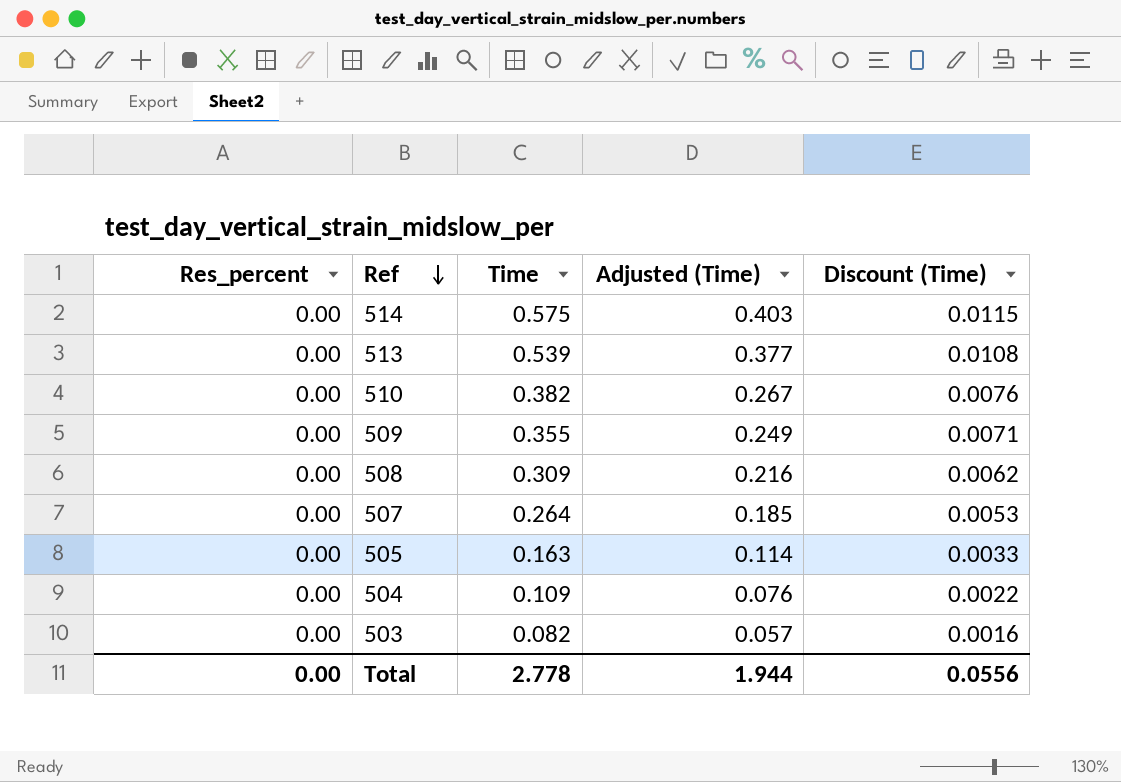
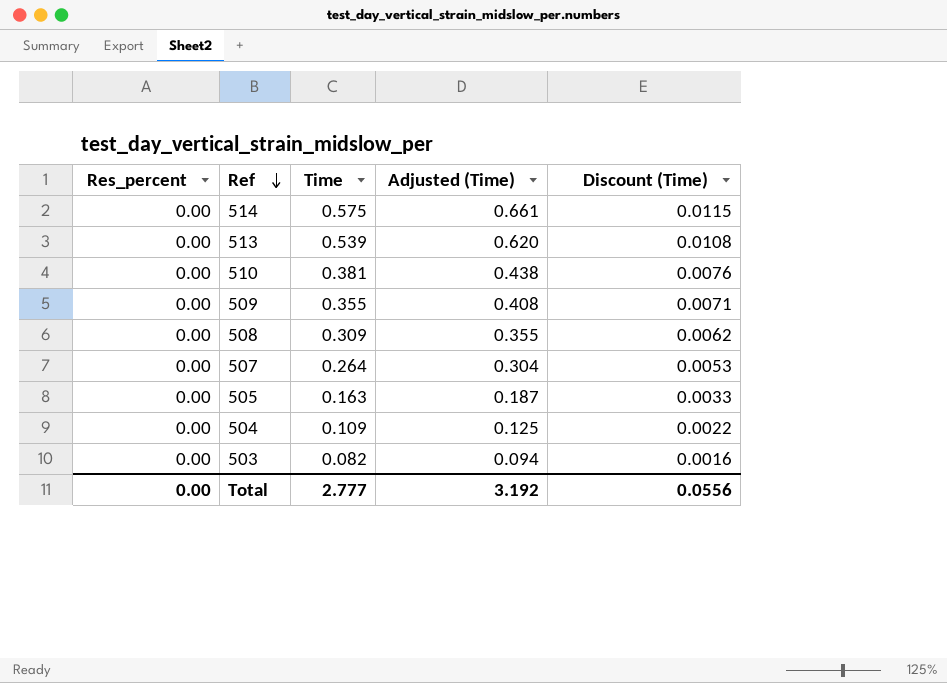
column Adjusted (Time) | formula: [Time] * 0.7 -> [Time] * 1.15
510 | Time: 0.382 -> 0.381
Total | Time: 2.778 -> 2.777
Total | Adjusted (Time): 1.944 -> 3.192

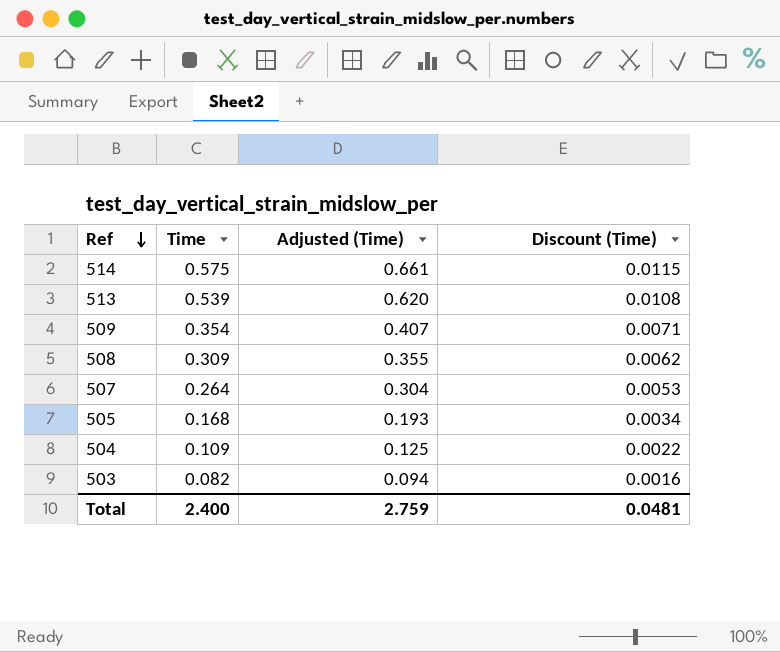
column Res_percent | position: 1 -> none
row 510: 0.00 | 0.381 | 0.438 | 0.0076 -> none
509 | Time: 0.355 -> 0.354
509 | Adjusted (Time): 0.408 -> 0.407
505 | Time: 0.163 -> 0.168
505 | Adjusted (Time): 0.187 -> 0.193
505 | Discount (Time): 0.0033 -> 0.0034
Total | Time: 2.777 -> 2.400
Total | Adjusted (Time): 3.192 -> 2.759
Total | Discount (Time): 0.0556 -> 0.0481

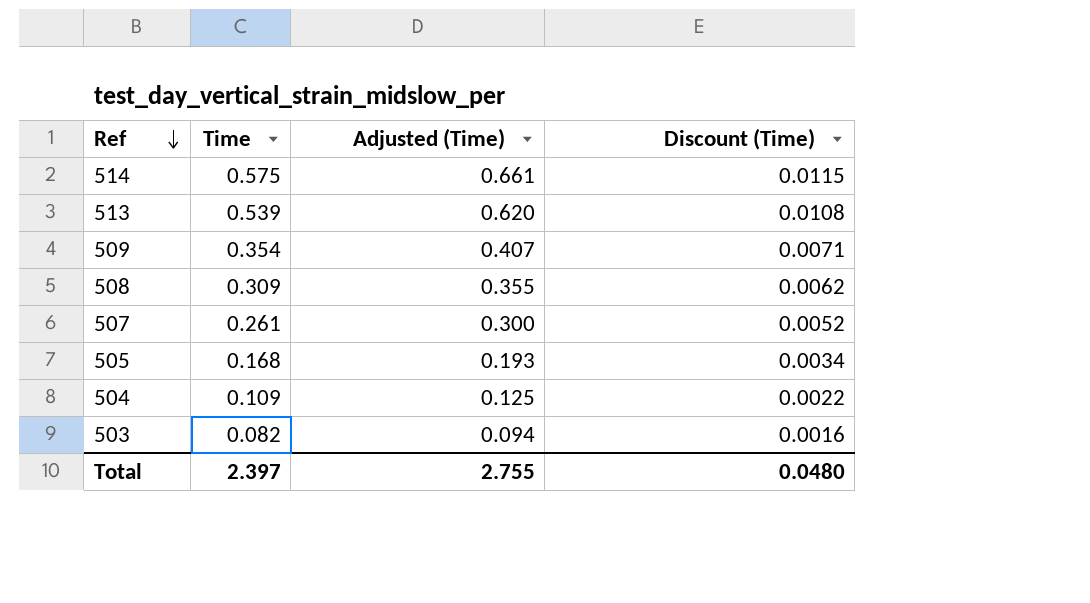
507 | Time: 0.264 -> 0.261
507 | Adjusted (Time): 0.304 -> 0.300
507 | Discount (Time): 0.0053 -> 0.0052
Total | Time: 2.400 -> 2.397
Total | Adjusted (Time): 2.759 -> 2.755
Total | Discount (Time): 0.0481 -> 0.0480

